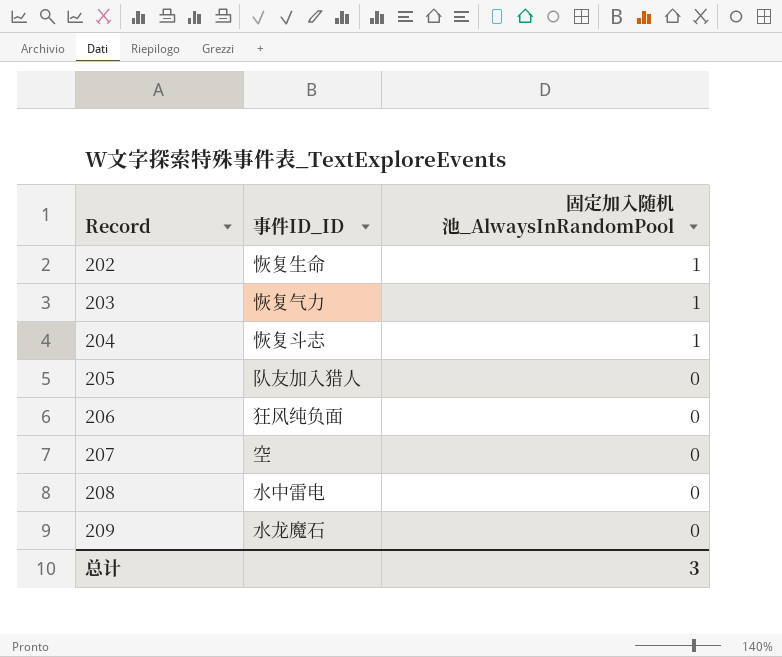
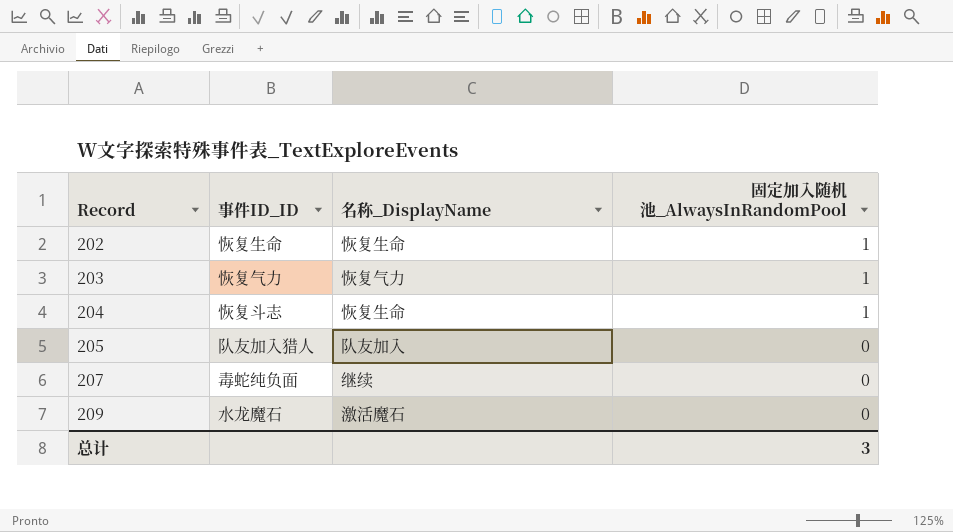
column 名称_DisplayName | position: none -> 3
row 206: 狂风纯负面 | 0 -> none
row 208: 水中雷电 | 0 -> none
207 | 事件ID_ID: 空 -> 毒蛇纯负面

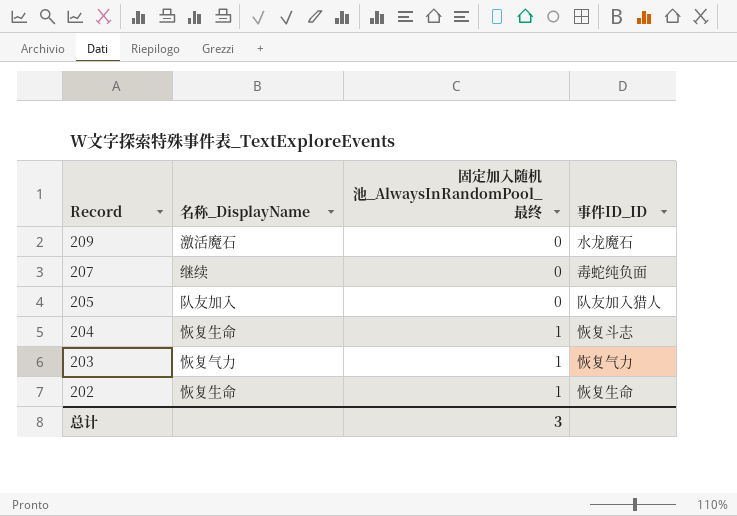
row order: Record ascending -> Record descending
column name: 固定加入随机池_AlwaysInRandomPool -> 固定加入随机池_AlwaysInRandomPool_最终
column 事件ID_ID | position: 2 -> 4

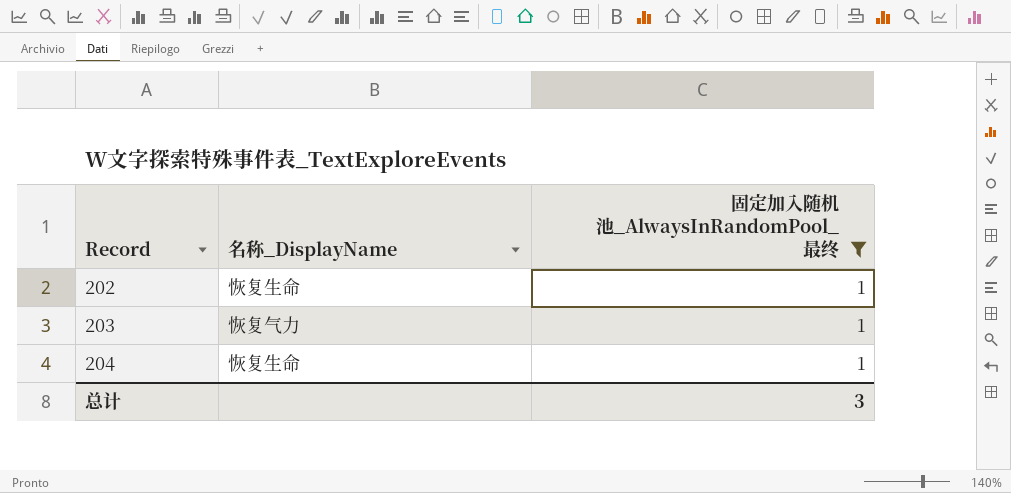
filter: none -> 固定加入随机池_AlwaysInRandomPool_最终 = 1
row order: Record descending -> Record ascending
column 事件ID_ID | position: 4 -> none

